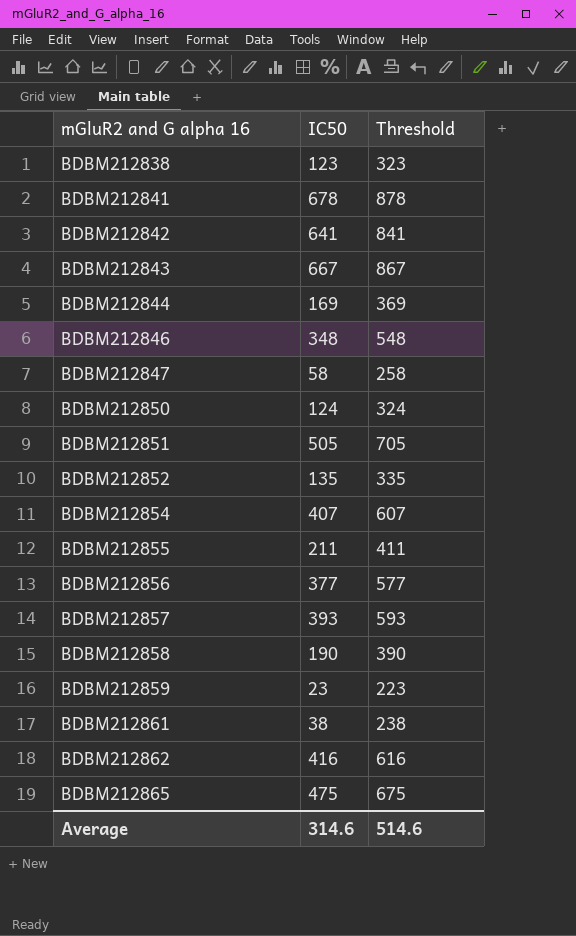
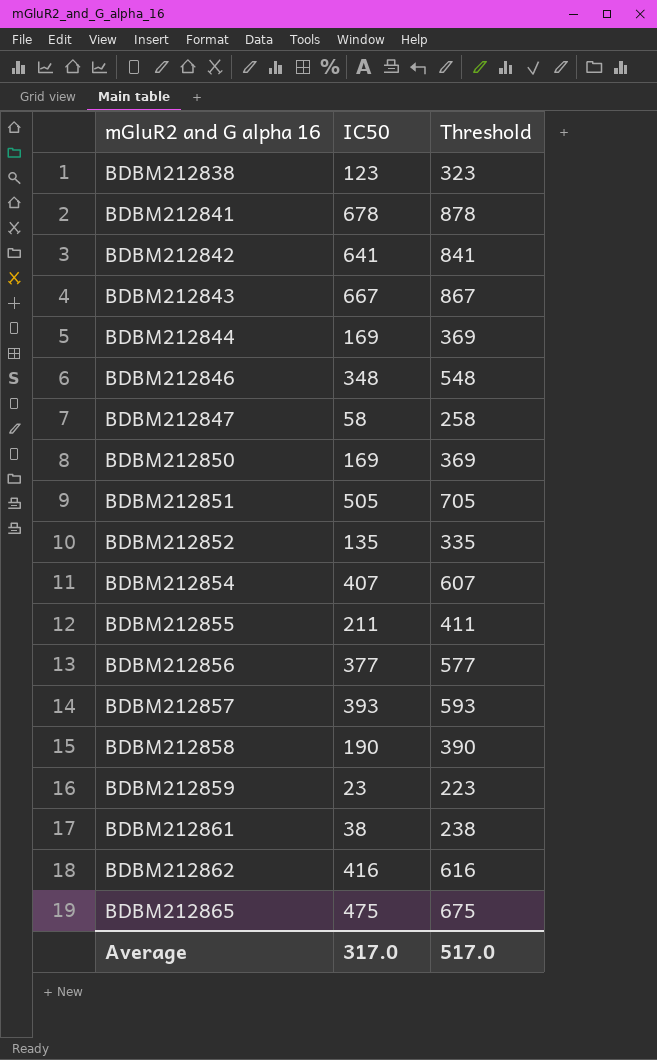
BDBM212850 | IC50: 124 -> 169
BDBM212850 | Threshold: 324 -> 369
Average | IC50: 314.6 -> 317.0
Average | Threshold: 514.6 -> 517.0

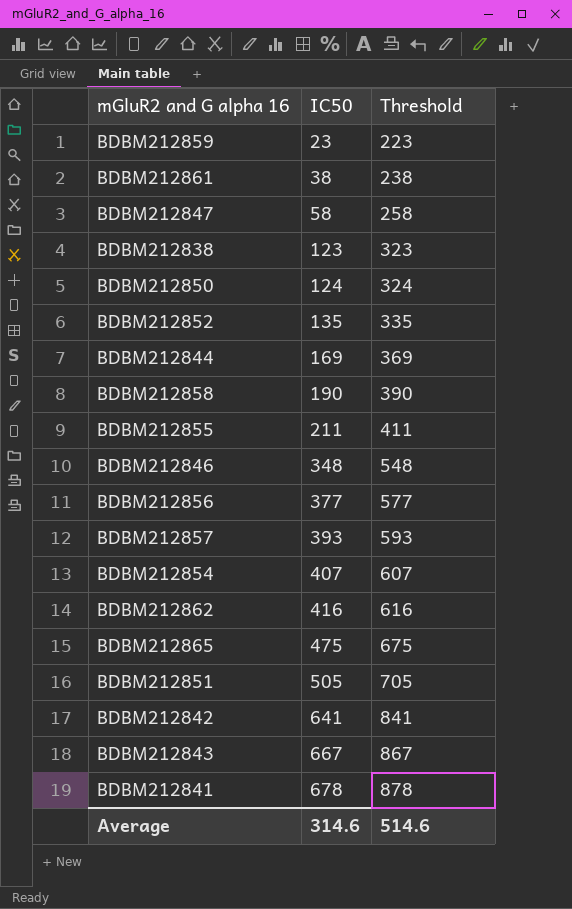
row order: mGluR2 and G alpha 16 ascending -> IC50 ascending
BDBM212850 | IC50: 169 -> 124
BDBM212850 | Threshold: 369 -> 324
Average | IC50: 317.0 -> 314.6
Average | Threshold: 517.0 -> 514.6

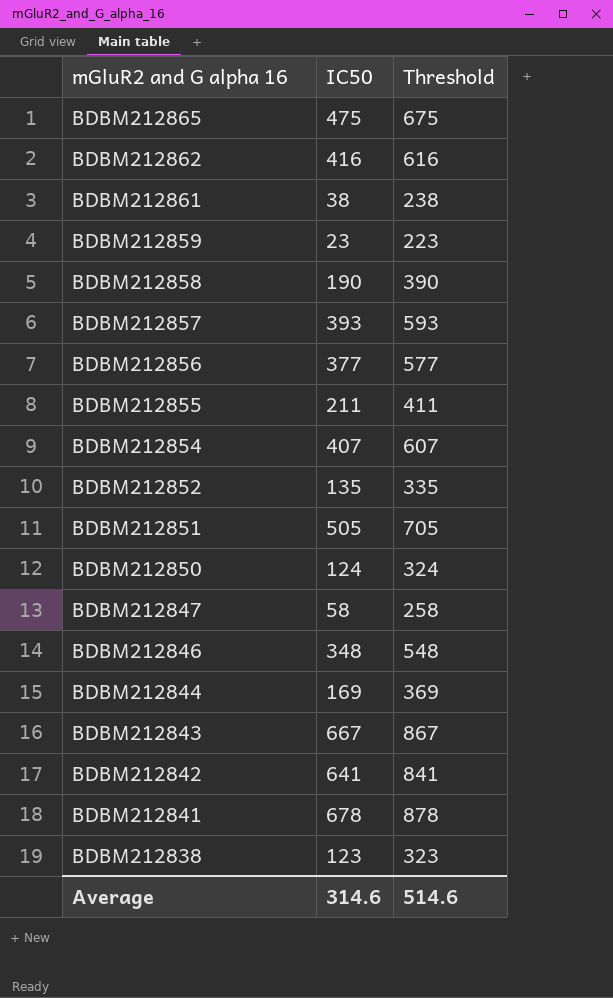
row order: IC50 ascending -> mGluR2 and G alpha 16 descending

